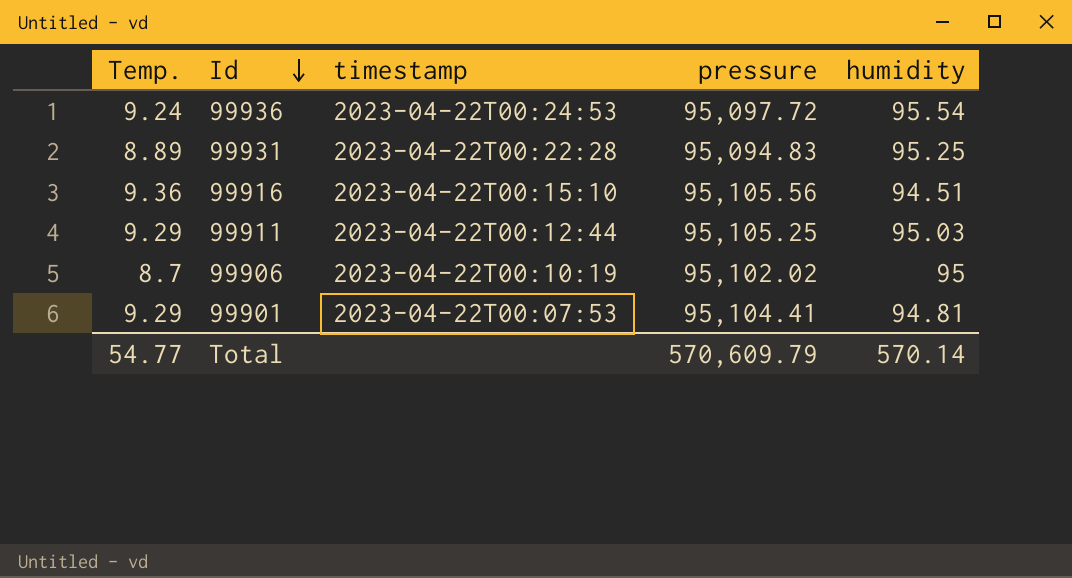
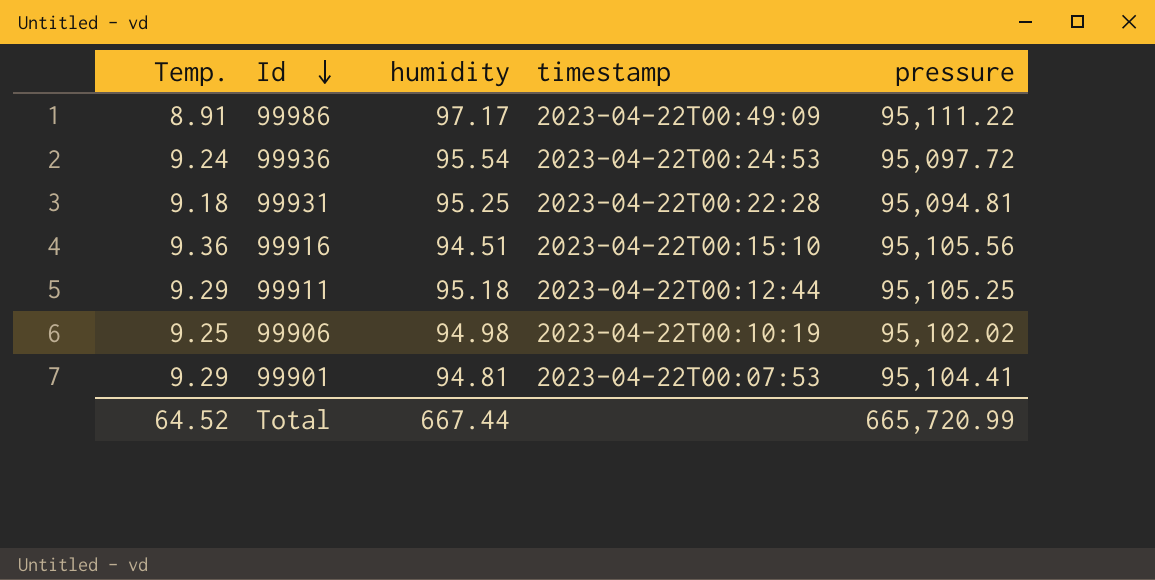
column humidity | position: 5 -> 3
row 99986: none -> 8.91 | 97.17 | 2023-04-22T00:49:09 | 95,111.22
99931 | Temp.: 8.89 -> 9.18
99931 | pressure: 95,094.83 -> 95,094.81
99911 | humidity: 95.03 -> 95.18
99906 | Temp.: 8.7 -> 9.25
99906 | humidity: 95 -> 94.98
Total | Temp.: 54.77 -> 64.52
Total | humidity: 570.14 -> 667.44
Total | pressure: 570,609.79 -> 665,720.99

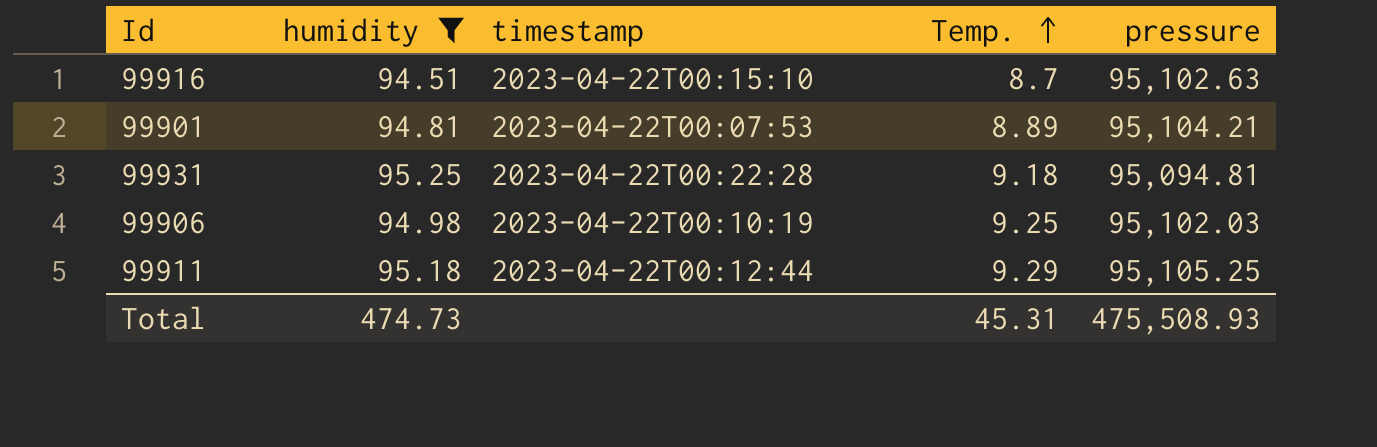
filter: none -> humidity <= 95.25
row order: Id descending -> Temp. ascending
column Temp. | position: 1 -> 4
99916 | Temp.: 9.36 -> 8.7
99916 | pressure: 95,105.56 -> 95,102.63
99901 | Temp.: 9.29 -> 8.89
99901 | pressure: 95,104.41 -> 95,104.21
99906 | pressure: 95,102.02 -> 95,102.03
Total | humidity: 667.44 -> 474.73
Total | Temp.: 64.52 -> 45.31
Total | pressure: 665,720.99 -> 475,508.93

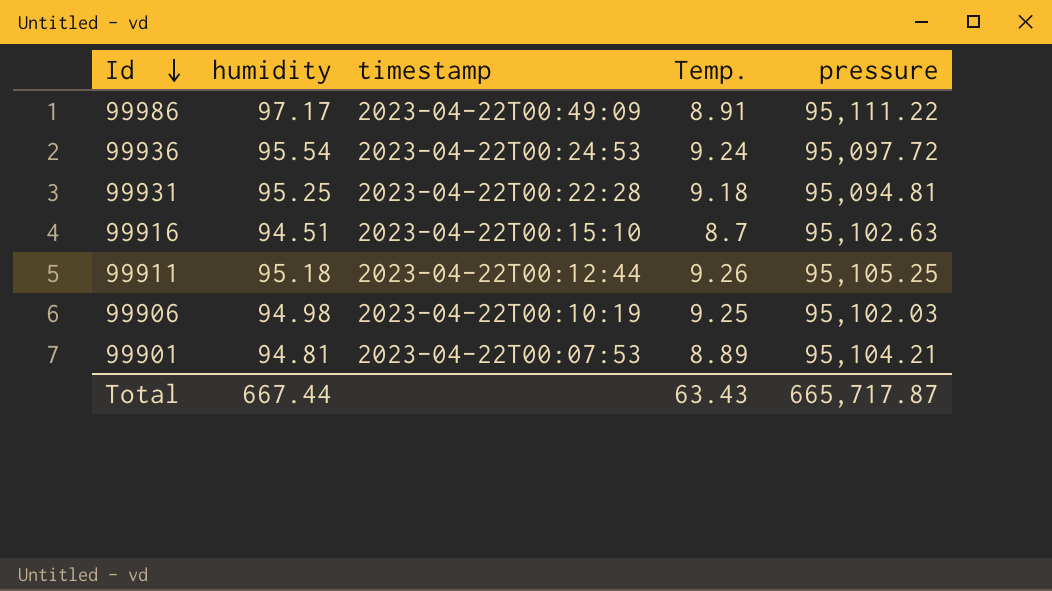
filter: humidity <= 95.25 -> none
row order: Temp. ascending -> Id descending
99911 | Temp.: 9.29 -> 9.26
Total | humidity: 474.73 -> 667.44
Total | Temp.: 45.31 -> 63.43
Total | pressure: 475,508.93 -> 665,717.87

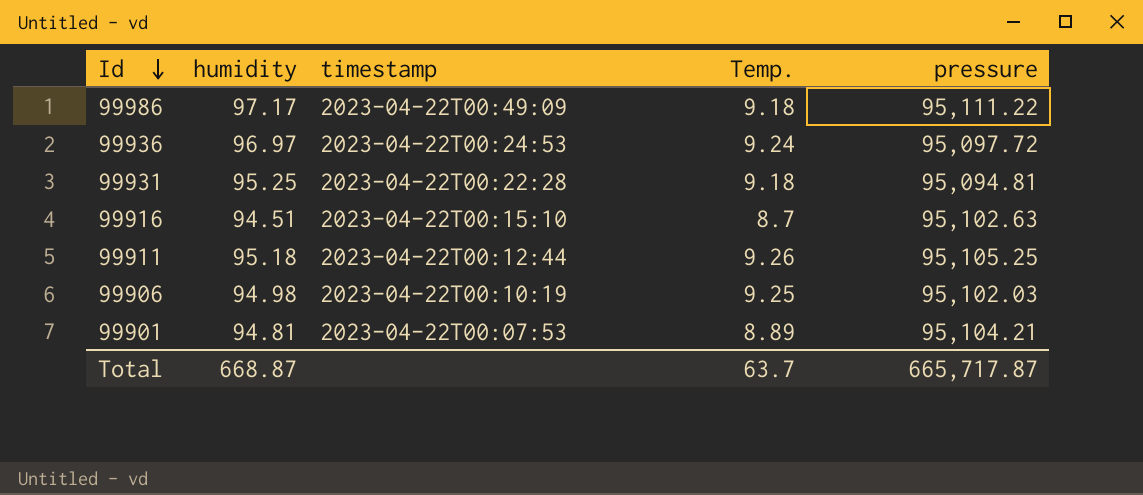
99986 | Temp.: 8.91 -> 9.18
99936 | humidity: 95.54 -> 96.97
Total | humidity: 667.44 -> 668.87
Total | Temp.: 63.43 -> 63.7

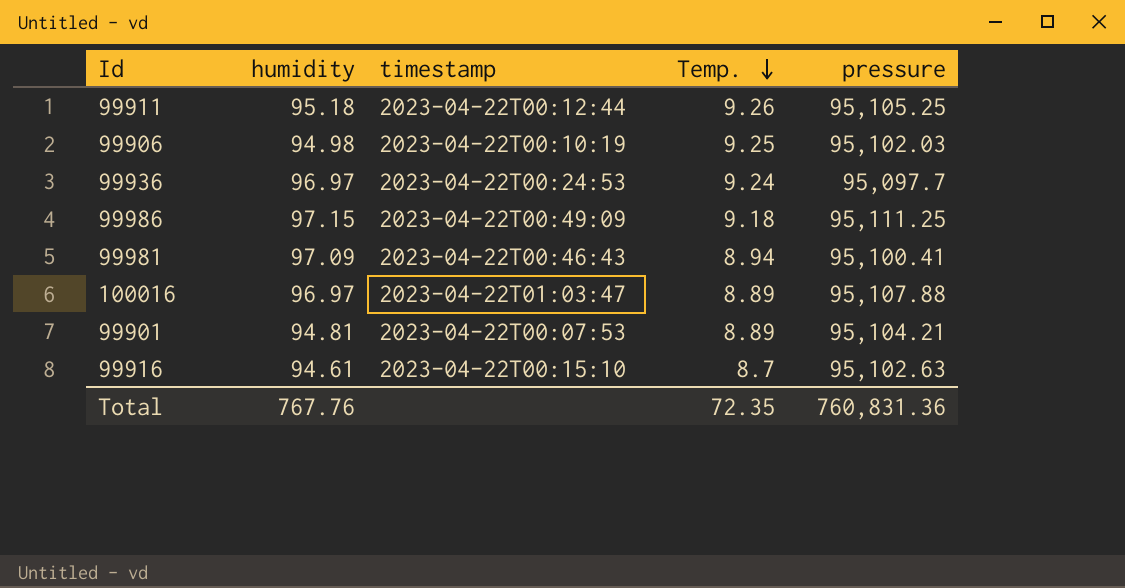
row order: Id descending -> Temp. descending
row 99931: 95.25 | 2023-04-22T00:22:28 | 9.18 | 95,094.81 -> none
99936 | pressure: 95,097.72 -> 95,097.7
99986 | humidity: 97.17 -> 97.15
99986 | pressure: 95,111.22 -> 95,111.25
row 99981: none -> 97.09 | 2023-04-22T00:46:43 | 8.94 | 95,100.41
row 100016: none -> 96.97 | 2023-04-22T01:03:47 | 8.89 | 95,107.88
99916 | humidity: 94.51 -> 94.61
Total | humidity: 668.87 -> 767.76
Total | Temp.: 63.7 -> 72.35
Total | pressure: 665,717.87 -> 760,831.36

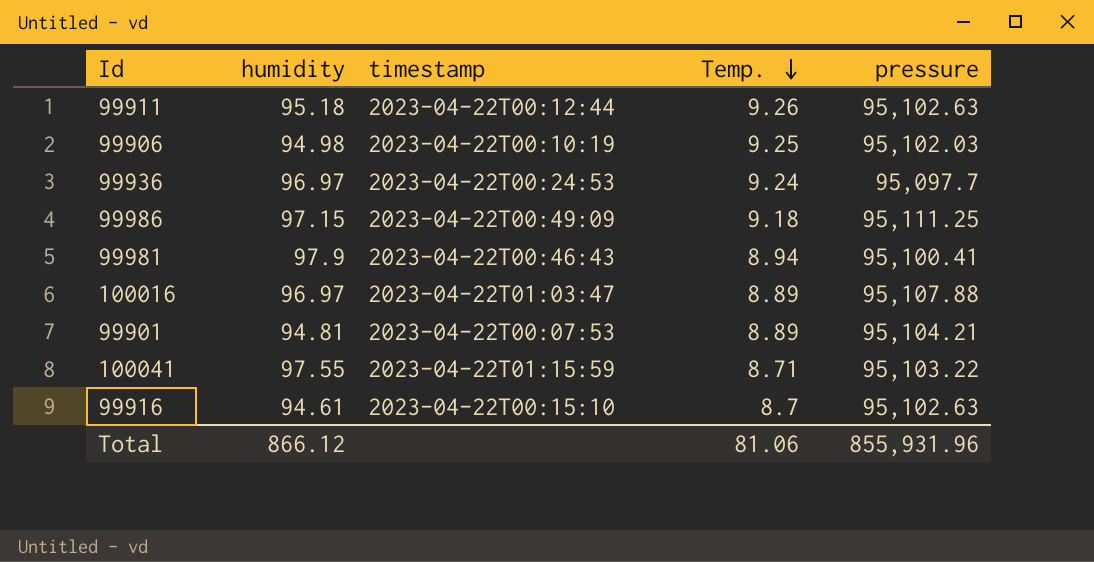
99911 | pressure: 95,105.25 -> 95,102.63
99981 | humidity: 97.09 -> 97.9
row 100041: none -> 97.55 | 2023-04-22T01:15:59 | 8.71 | 95,103.22
Total | humidity: 767.76 -> 866.12
Total | Temp.: 72.35 -> 81.06
Total | pressure: 760,831.36 -> 855,931.96

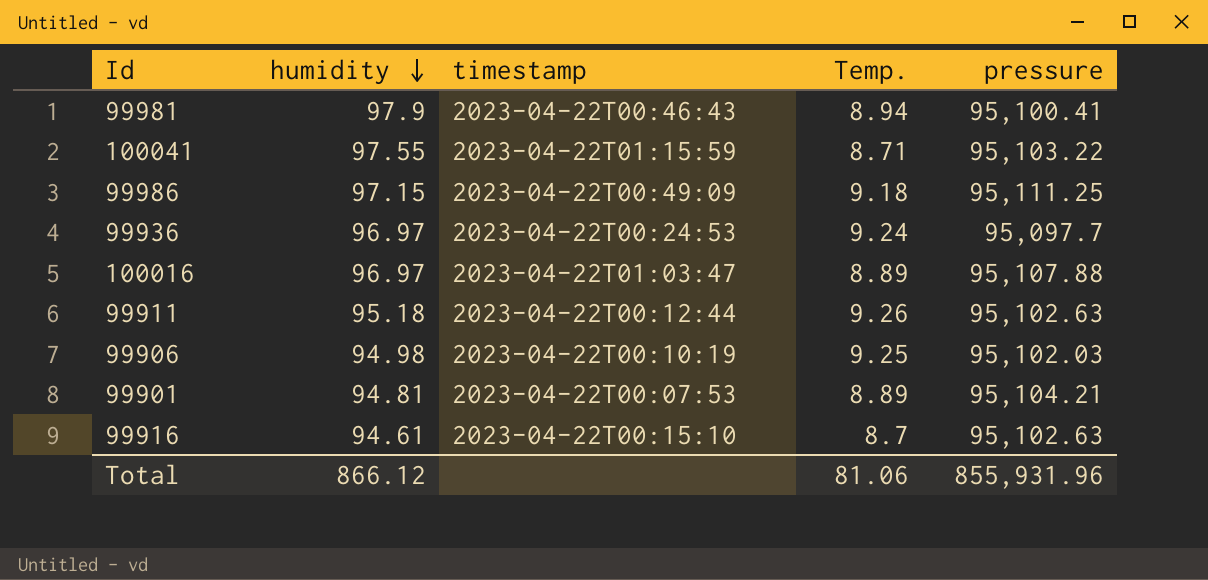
row order: Temp. descending -> humidity descending

